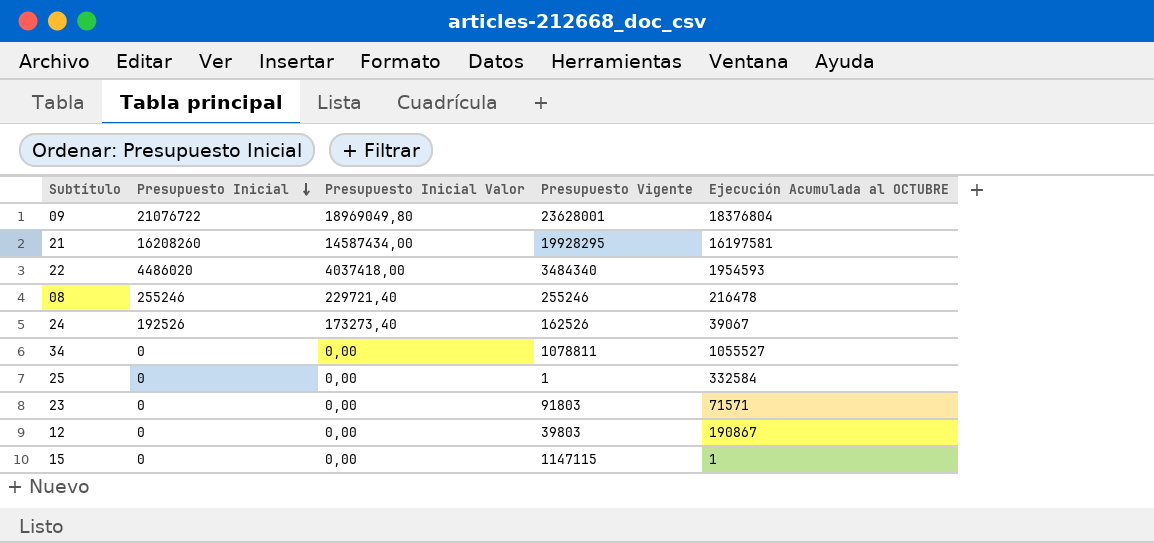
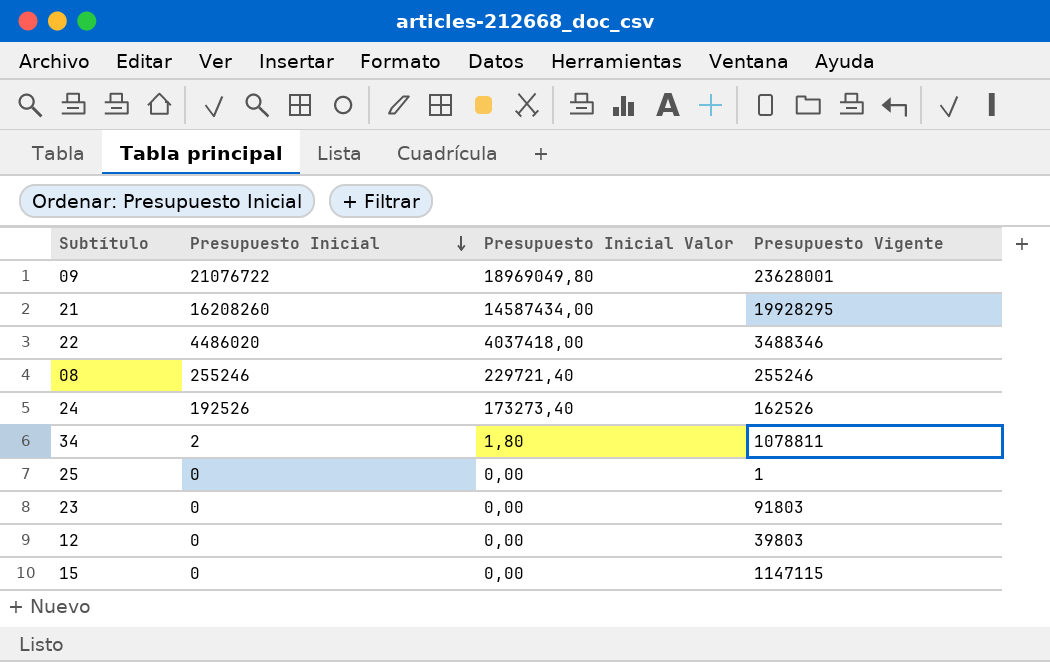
column Ejecución Acumulada al OCTUBRE | position: 5 -> none
22 | Presupuesto Vigente: 3484340 -> 3488346
34 | Presupuesto Inicial: 0 -> 2
34 | Presupuesto Inicial Valor: 0,00 -> 1,80

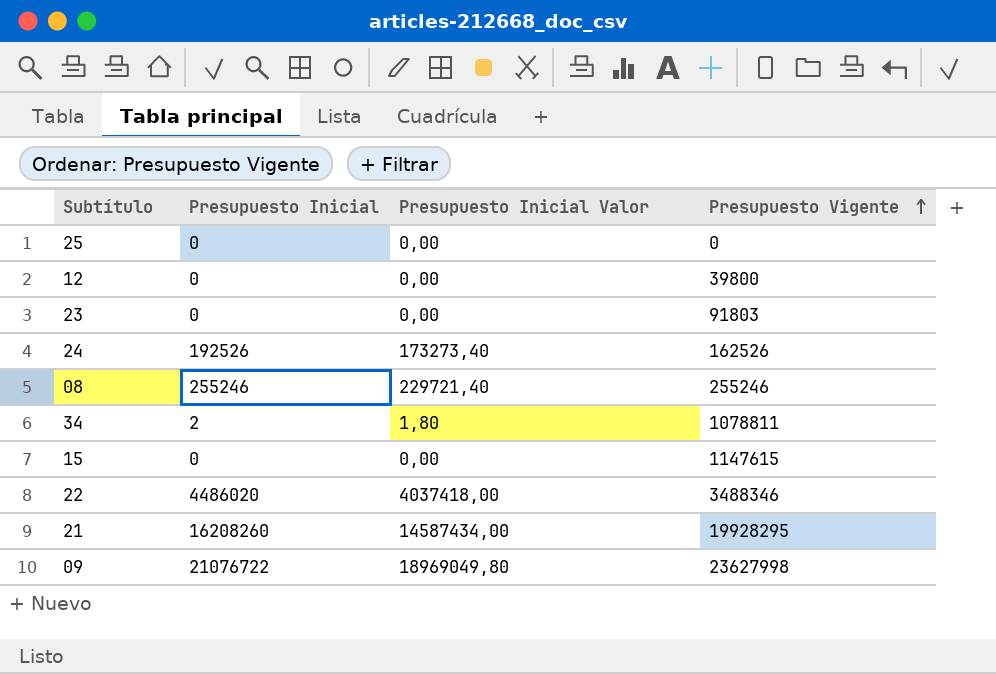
row order: Presupuesto Inicial descending -> Presupuesto Vigente ascending
25 | Presupuesto Vigente: 1 -> 0
12 | Presupuesto Vigente: 39803 -> 39800
15 | Presupuesto Vigente: 1147115 -> 1147615
09 | Presupuesto Vigente: 23628001 -> 23627998

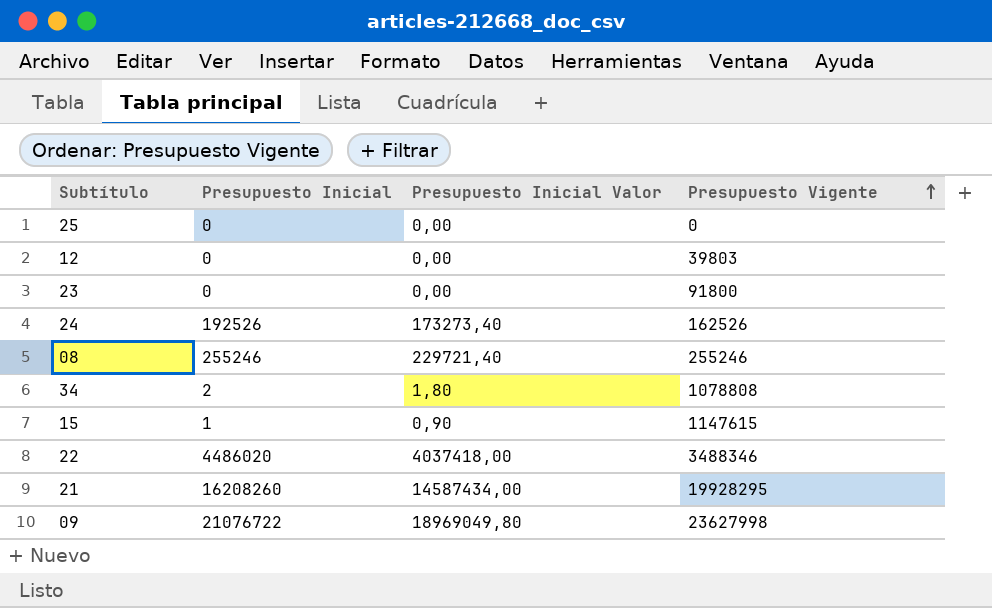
12 | Presupuesto Vigente: 39800 -> 39803
23 | Presupuesto Vigente: 91803 -> 91800
34 | Presupuesto Vigente: 1078811 -> 1078808
15 | Presupuesto Inicial: 0 -> 1
15 | Presupuesto Inicial Valor: 0,00 -> 0,90

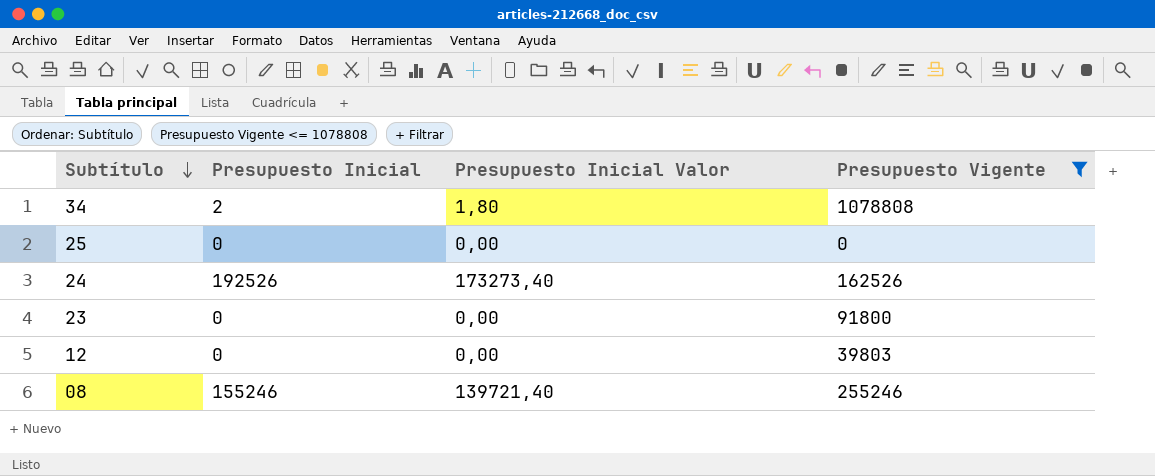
filter: none -> Presupuesto Vigente <= 1078808
row order: Presupuesto Vigente ascending -> Subtítulo descending
08 | Presupuesto Inicial: 255246 -> 155246
08 | Presupuesto Inicial Valor: 229721,40 -> 139721,40

